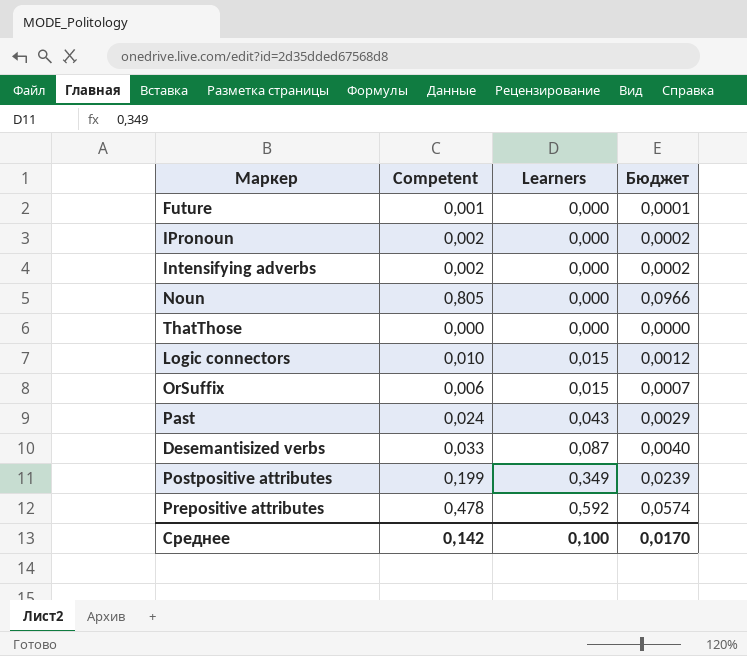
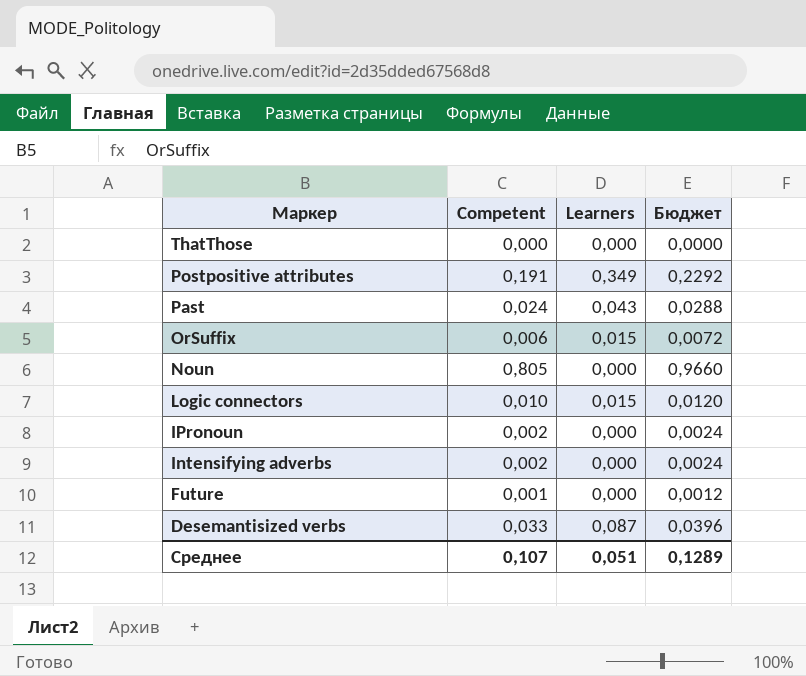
row order: Learners ascending -> Маркер descending
column Бюджет | formula: [Competent] * 0,12 -> [Competent] * 1,2
row Prepositive attributes: 0,478 | 0,592 | 0,0574 -> none
Postpositive attributes | Competent: 0,199 -> 0,191
Среднее | Competent: 0,142 -> 0,107
Среднее | Learners: 0,100 -> 0,051
Среднее | Бюджет: 0,0170 -> 0,1289

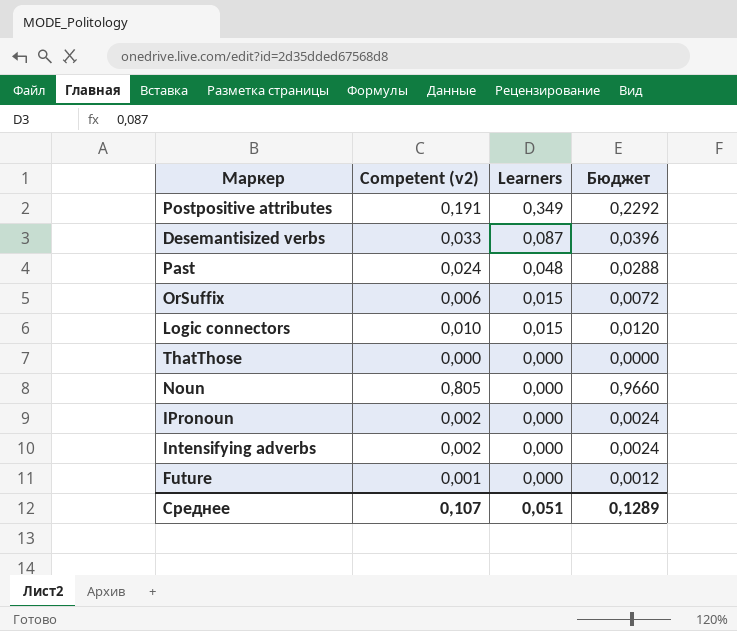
row order: Маркер descending -> Learners descending
column name: Competent -> Competent (v2)
Past | Learners: 0,043 -> 0,048

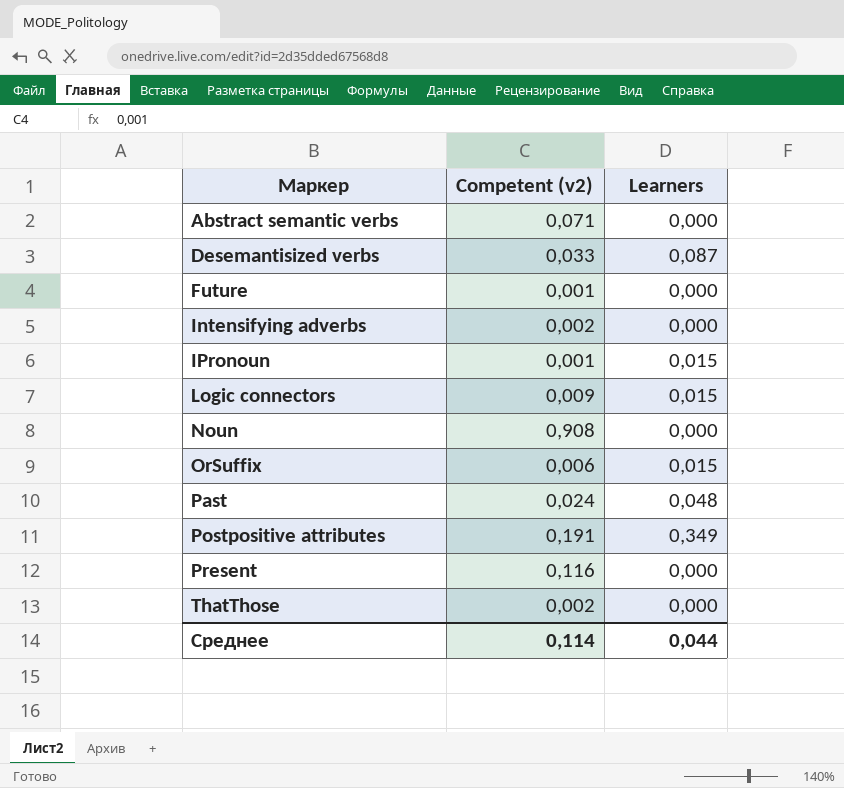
row order: Learners descending -> Маркер ascending
column Бюджет | formula: [Competent (v2)] * 1,2 -> none
row Abstract semantic verbs: none -> 0,071 | 0,000
IPronoun | Competent (v2): 0,002 -> 0,001
IPronoun | Learners: 0,000 -> 0,015
Logic connectors | Competent (v2): 0,010 -> 0,009
Noun | Competent (v2): 0,805 -> 0,908
row Present: none -> 0,116 | 0,000
ThatThose | Competent (v2): 0,000 -> 0,002
Среднее | Competent (v2): 0,107 -> 0,114
Среднее | Learners: 0,051 -> 0,044

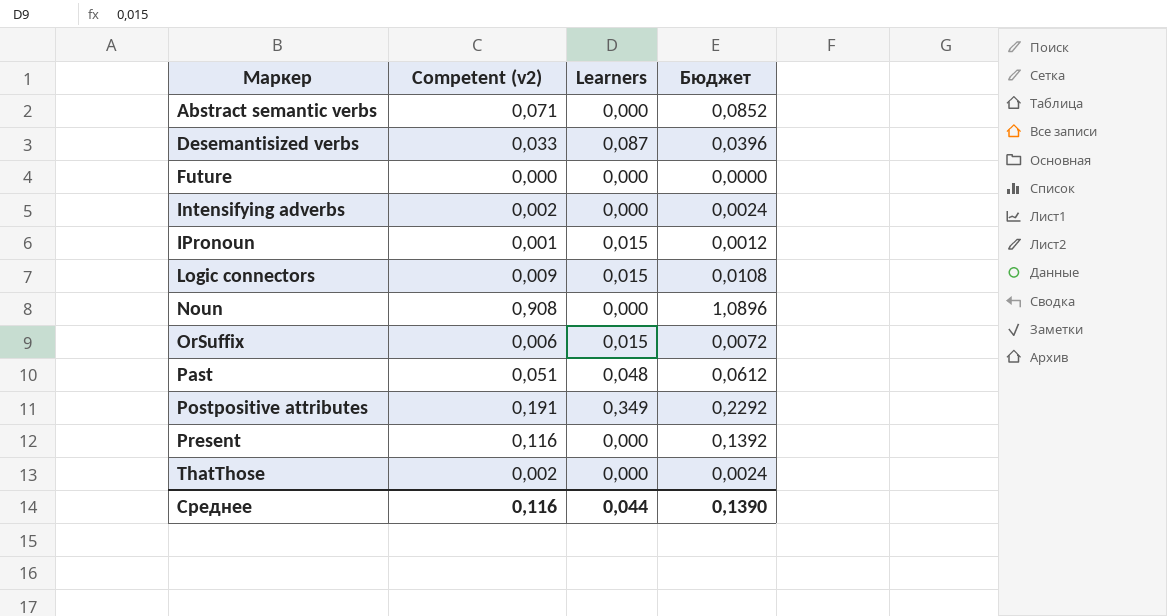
column Бюджет | formula: none -> [Competent (v2)] * 1,2
Future | Competent (v2): 0,001 -> 0,000
Past | Competent (v2): 0,024 -> 0,051
Среднее | Competent (v2): 0,114 -> 0,116

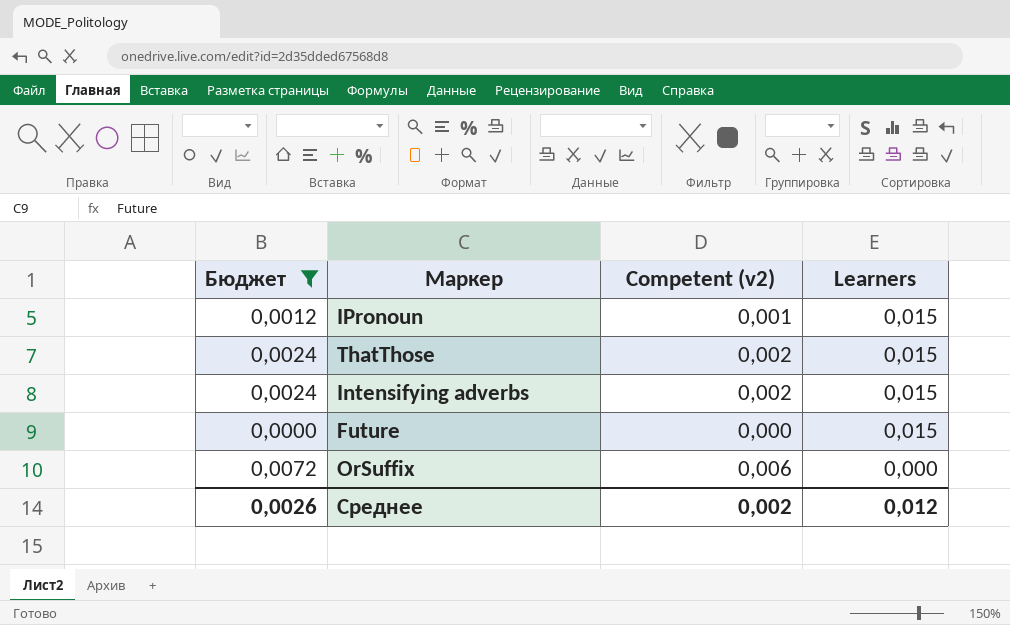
filter: none -> Бюджет <= 0,0072
row order: Маркер ascending -> Learners descending
column Бюджет | position: 4 -> 1
ThatThose | Learners: 0,000 -> 0,015
Intensifying adverbs | Learners: 0,000 -> 0,015
Future | Learners: 0,000 -> 0,015
OrSuffix | Learners: 0,015 -> 0,000
Среднее | Бюджет: 0,1390 -> 0,0026
Среднее | Competent (v2): 0,116 -> 0,002
Среднее | Learners: 0,044 -> 0,012

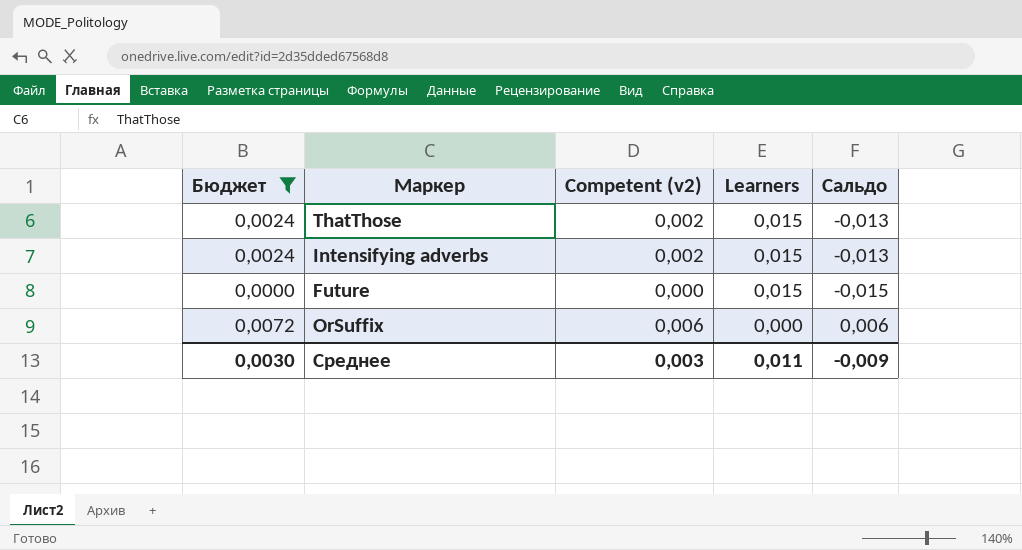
column Сальдо | formula: none -> [Competent (v2)] - [Learners]
row IPronoun: 0,0012 | 0,001 | 0,015 -> none
Среднее | Бюджет: 0,0026 -> 0,0030
Среднее | Competent (v2): 0,002 -> 0,003
Среднее | Learners: 0,012 -> 0,011

